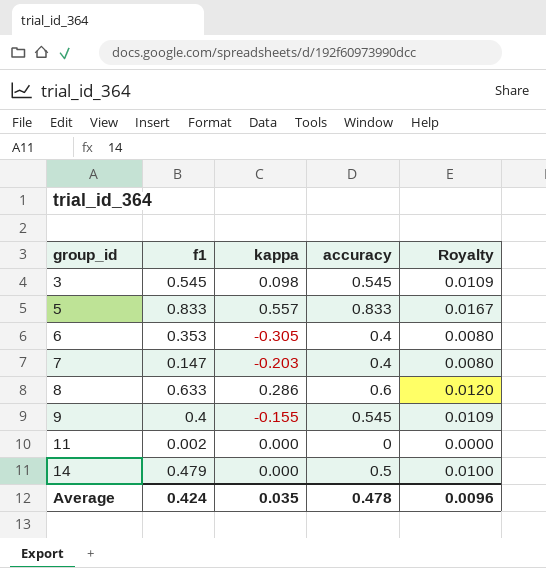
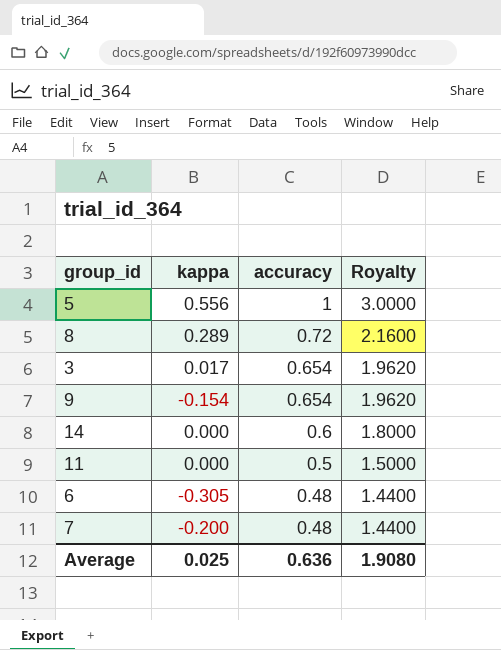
row order: group_id ascending -> accuracy descending
column f1 | position: 2 -> none
column Royalty | formula: [accuracy] * 0.02 -> [accuracy] * 3
5 | kappa: 0.557 -> 0.556
5 | accuracy: 0.833 -> 1
8 | kappa: 0.286 -> 0.289
8 | accuracy: 0.6 -> 0.72
3 | kappa: 0.098 -> 0.017
3 | accuracy: 0.545 -> 0.654
9 | kappa: -0.155 -> -0.154
9 | accuracy: 0.545 -> 0.654
14 | accuracy: 0.5 -> 0.6
11 | accuracy: 0 -> 0.5
6 | accuracy: 0.4 -> 0.48
7 | kappa: -0.203 -> -0.200
7 | accuracy: 0.4 -> 0.48
Average | kappa: 0.035 -> 0.025
Average | accuracy: 0.478 -> 0.636
Average | Royalty: 0.0096 -> 1.9080

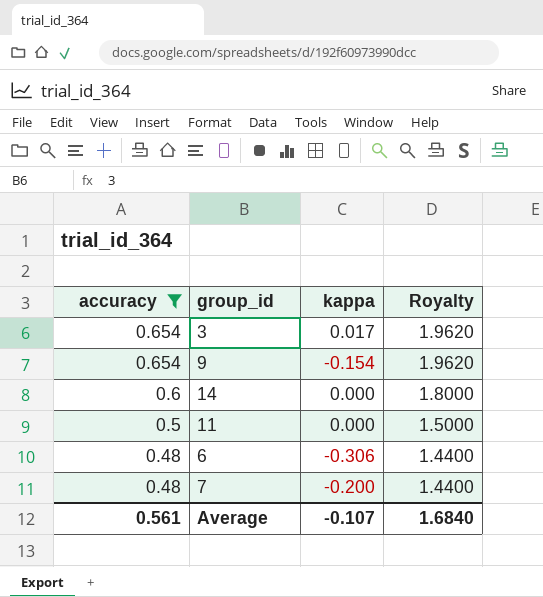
filter: none -> accuracy <= 0.654
column accuracy | position: 3 -> 1
6 | kappa: -0.305 -> -0.306
Average | accuracy: 0.636 -> 0.561
Average | kappa: 0.025 -> -0.107
Average | Royalty: 1.9080 -> 1.6840

